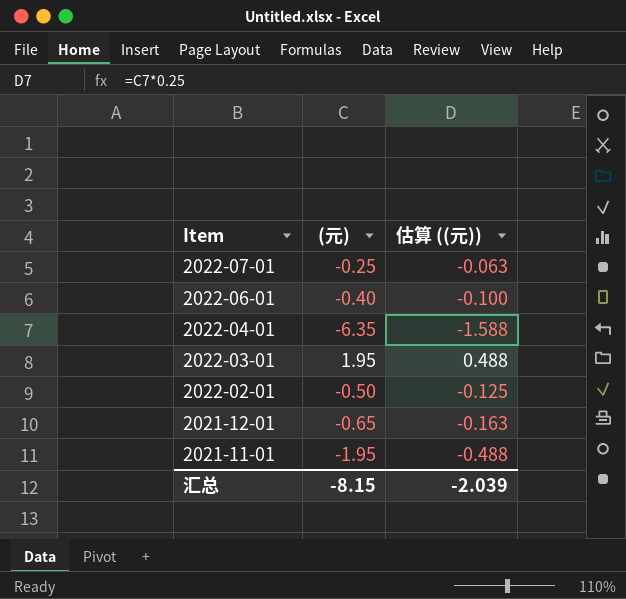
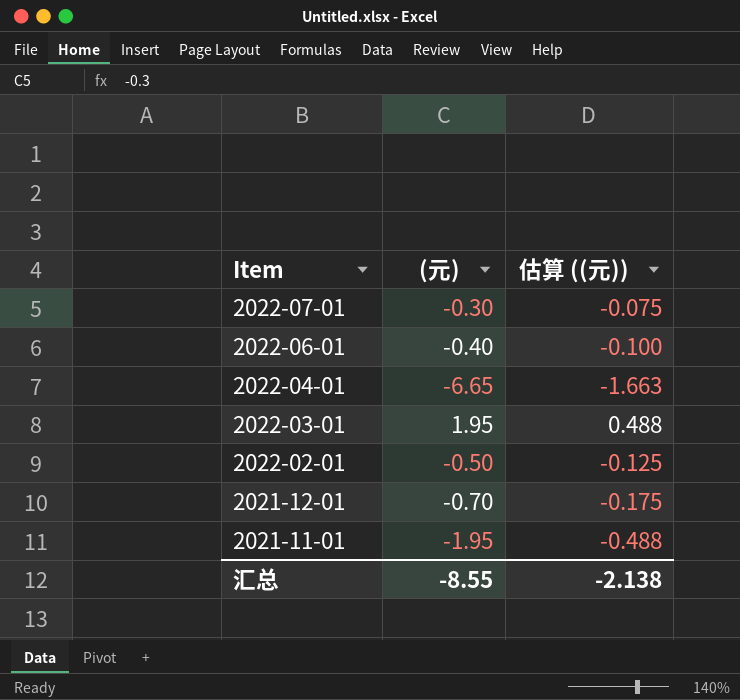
2022-07-01 | (元): -0.25 -> -0.30
2022-07-01 | 估算 ((元)): -0.063 -> -0.075
2022-04-01 | (元): -6.35 -> -6.65
2022-04-01 | 估算 ((元)): -1.588 -> -1.663
2021-12-01 | (元): -0.65 -> -0.70
2021-12-01 | 估算 ((元)): -0.163 -> -0.175
汇总 | (元): -8.15 -> -8.55
汇总 | 估算 ((元)): -2.039 -> -2.138

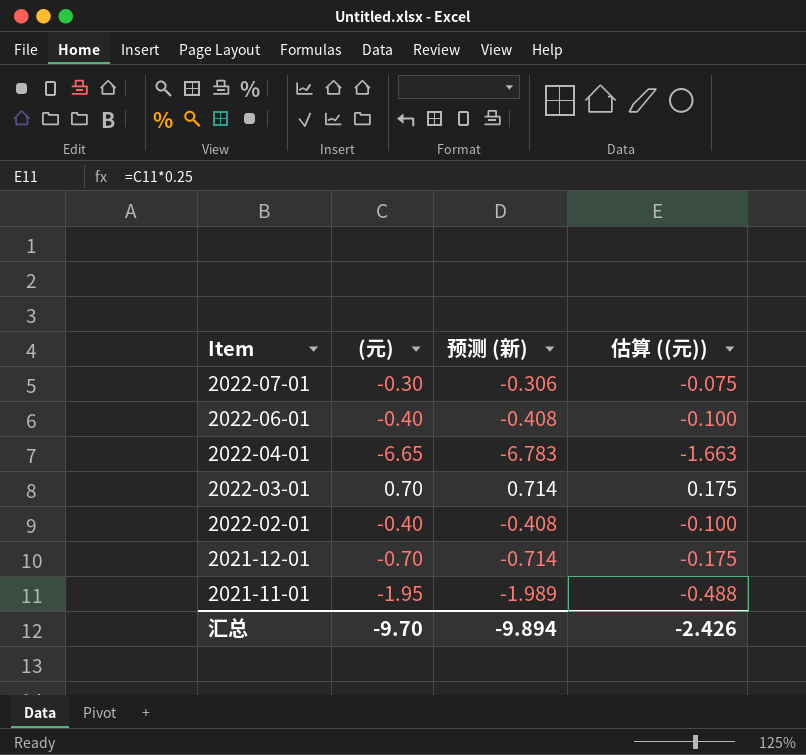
column 预测 (新) | formula: none -> [(元)] * 1.02
2022-03-01 | (元): 1.95 -> 0.70
2022-03-01 | 估算 ((元)): 0.488 -> 0.175
2022-02-01 | (元): -0.50 -> -0.40
2022-02-01 | 估算 ((元)): -0.125 -> -0.100
汇总 | (元): -8.55 -> -9.70
汇总 | 估算 ((元)): -2.138 -> -2.426

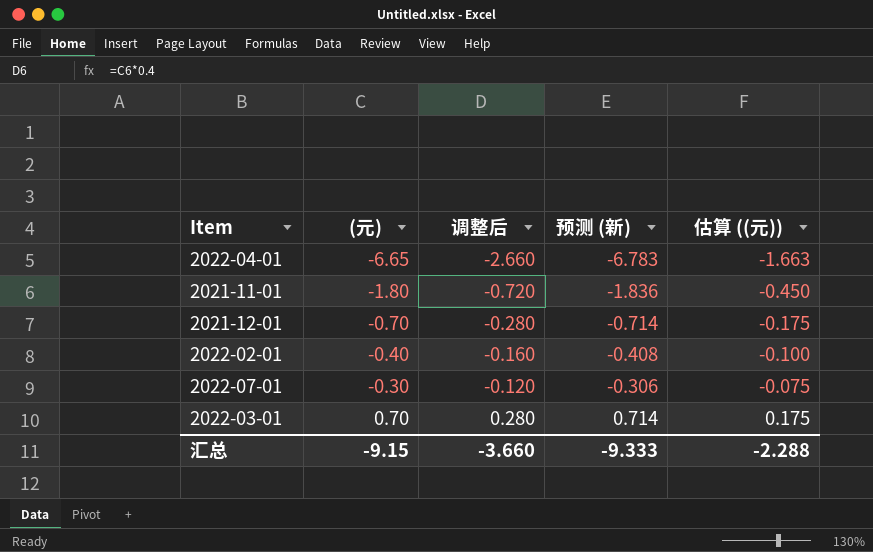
row order: Item descending -> (元) ascending
column 调整后 | formula: none -> [(元)] * 0.4
row 2022-06-01: -0.40 | -0.408 | -0.100 -> none
2021-11-01 | (元): -1.95 -> -1.80
2021-11-01 | 预测 (新): -1.989 -> -1.836
2021-11-01 | 估算 ((元)): -0.488 -> -0.450
汇总 | (元): -9.70 -> -9.15
汇总 | 预测 (新): -9.894 -> -9.333
汇总 | 估算 ((元)): -2.426 -> -2.288

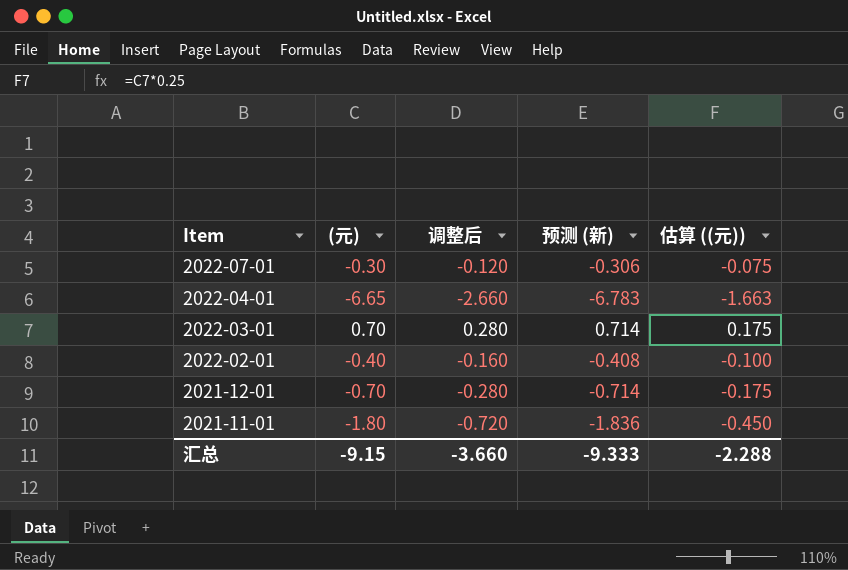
row order: (元) ascending -> Item descending

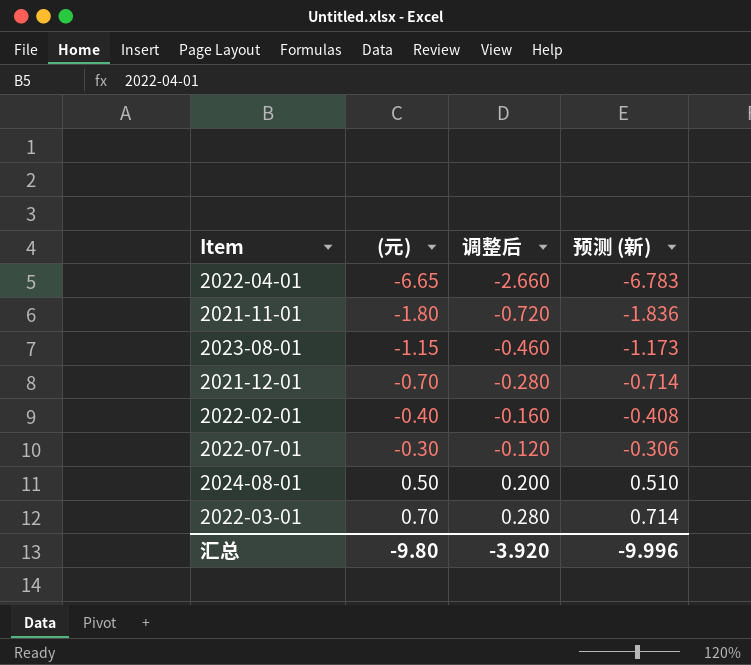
row order: Item descending -> (元) ascending
column 估算 ((元)) | formula: [(元)] * 0.25 -> none
row 2023-08-01: none -> -1.15 | -0.460 | -1.173
row 2024-08-01: none -> 0.50 | 0.200 | 0.510
汇总 | (元): -9.15 -> -9.80
汇总 | 调整后: -3.660 -> -3.920
汇总 | 预测 (新): -9.333 -> -9.996

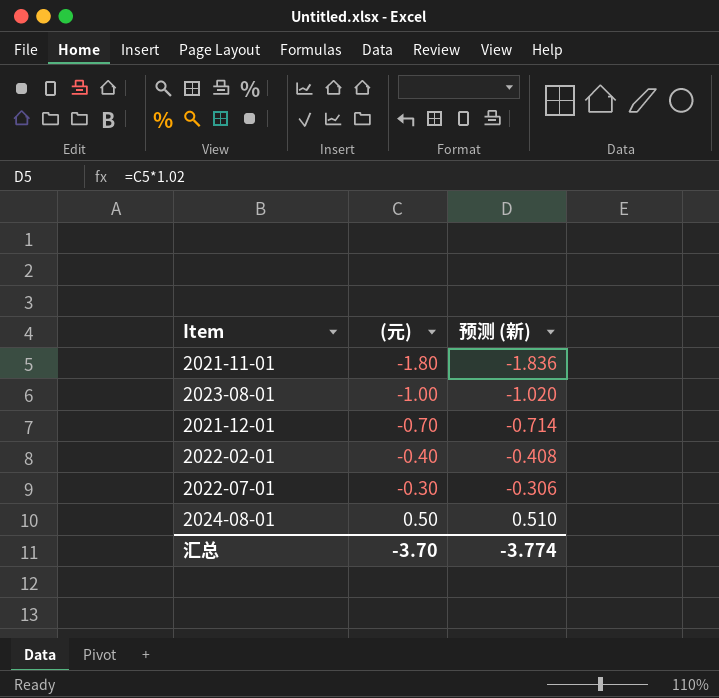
column 调整后 | formula: [(元)] * 0.4 -> none
row 2022-04-01: -6.65 | -2.660 | -6.783 -> none
row 2022-03-01: 0.70 | 0.280 | 0.714 -> none
2023-08-01 | (元): -1.15 -> -1.00
2023-08-01 | 预测 (新): -1.173 -> -1.020
汇总 | (元): -9.80 -> -3.70
汇总 | 预测 (新): -9.996 -> -3.774

